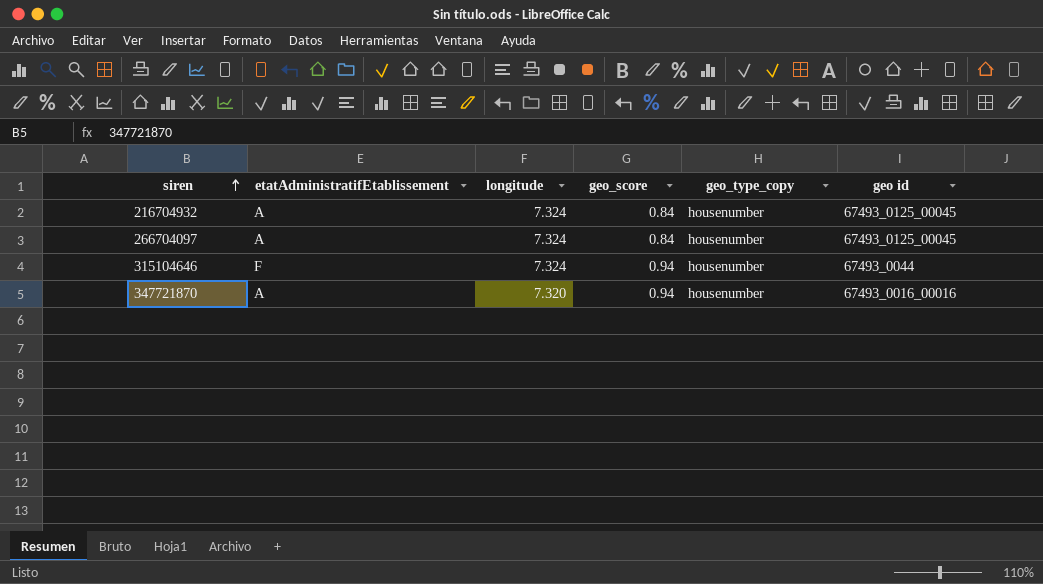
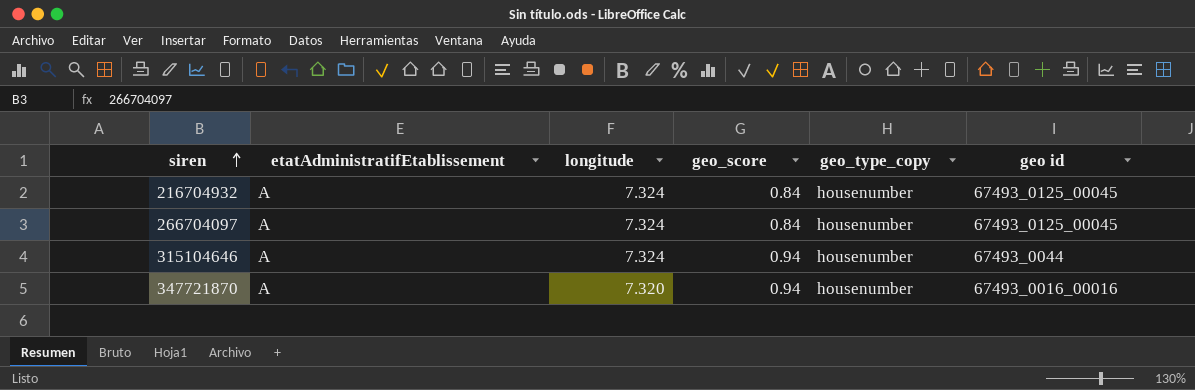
315104646 | etatAdministratifEtablissement: F -> A

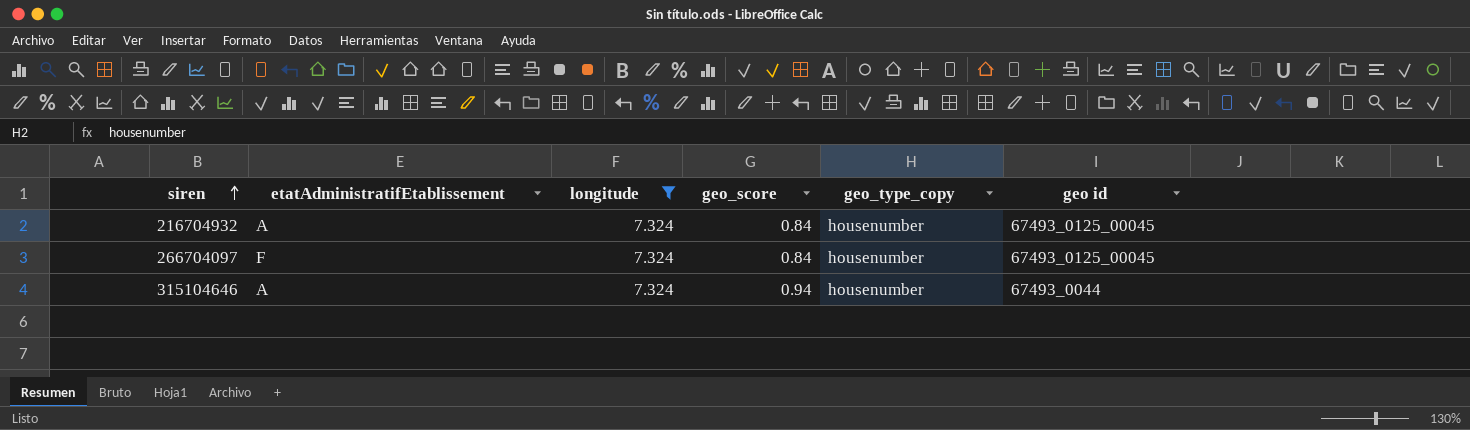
filter: none -> longitude = 7.324
266704097 | etatAdministratifEtablissement: A -> F

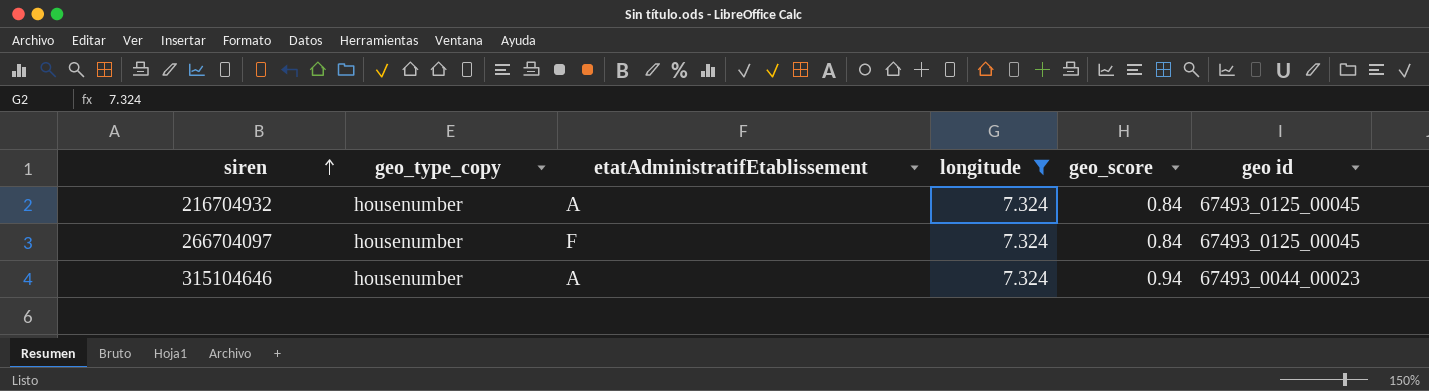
column geo_type_copy | position: 5 -> 2
315104646 | geo id: 67493_0044 -> 67493_0044_00023

